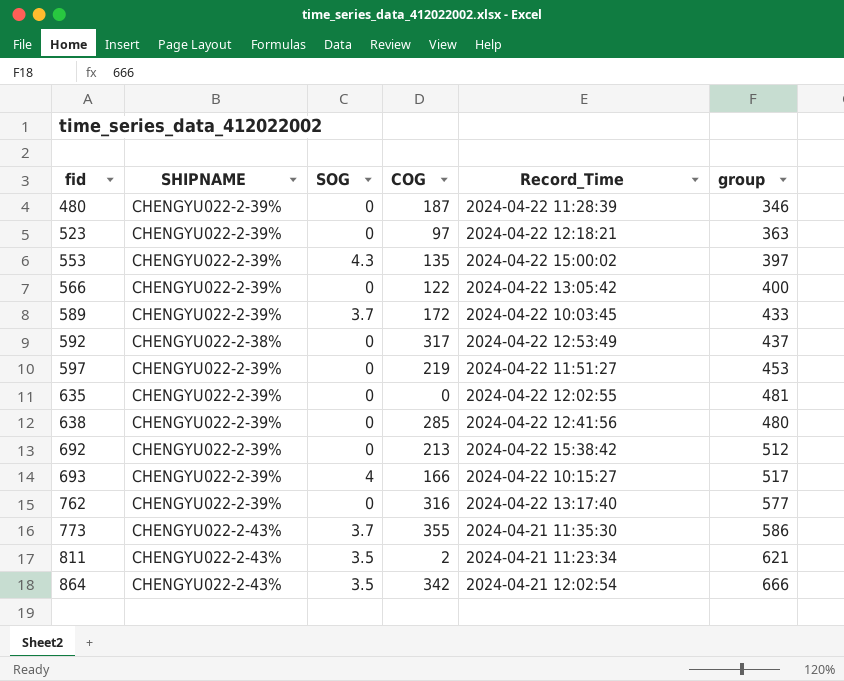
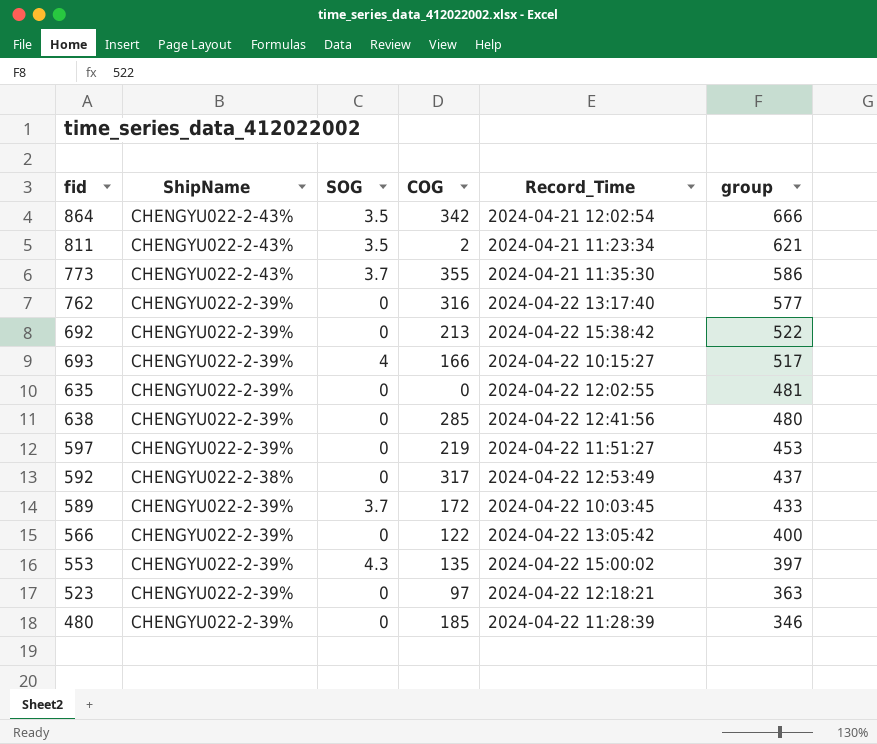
row order: fid ascending -> group descending
column name: SHIPNAME -> ShipName
692 | group: 512 -> 522
480 | COG: 187 -> 185

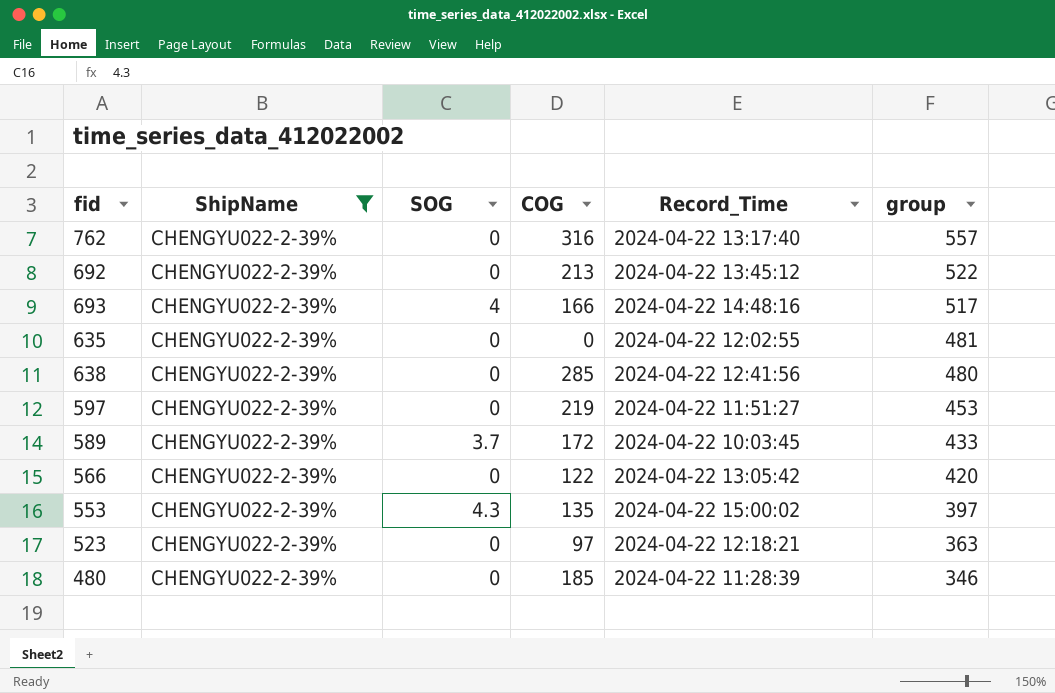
filter: none -> ShipName = CHENGYU022-2-39%
762 | group: 577 -> 557
692 | Record_Time: 2024-04-22 15:38:42 -> 2024-04-22 13:45:12
693 | Record_Time: 2024-04-22 10:15:27 -> 2024-04-22 14:48:16
566 | group: 400 -> 420

